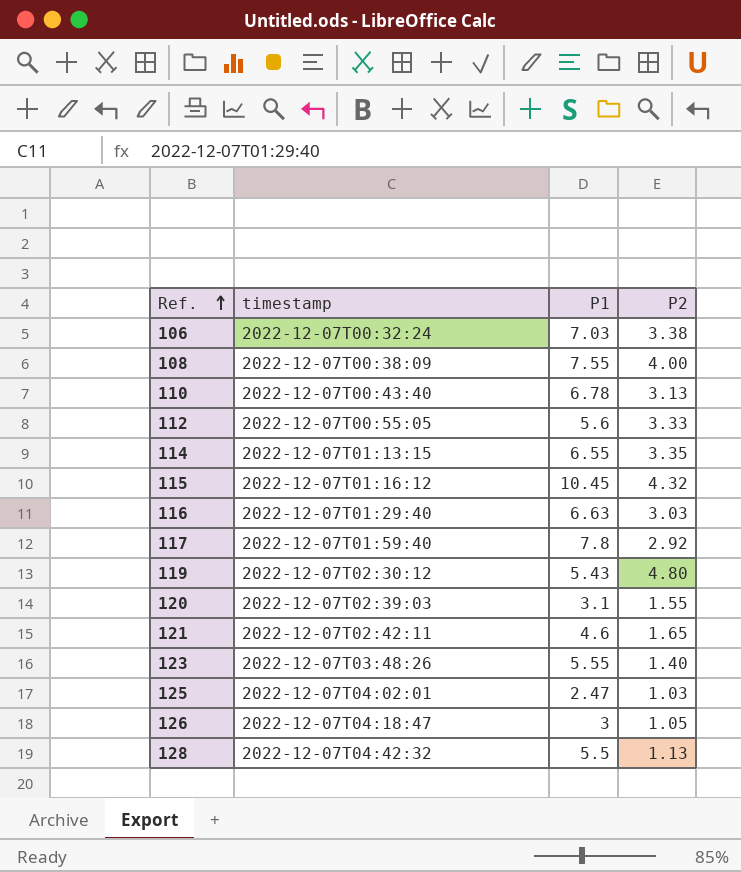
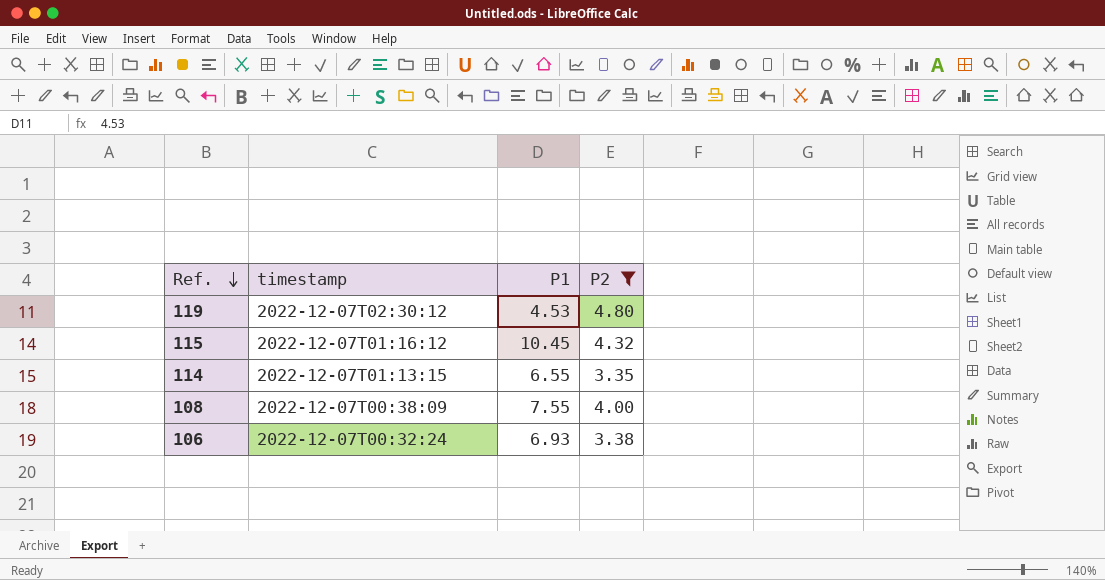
filter: none -> P2 >= 3.35
row order: Ref. ascending -> Ref. descending
119 | P1: 5.43 -> 4.53
106 | P1: 7.03 -> 6.93

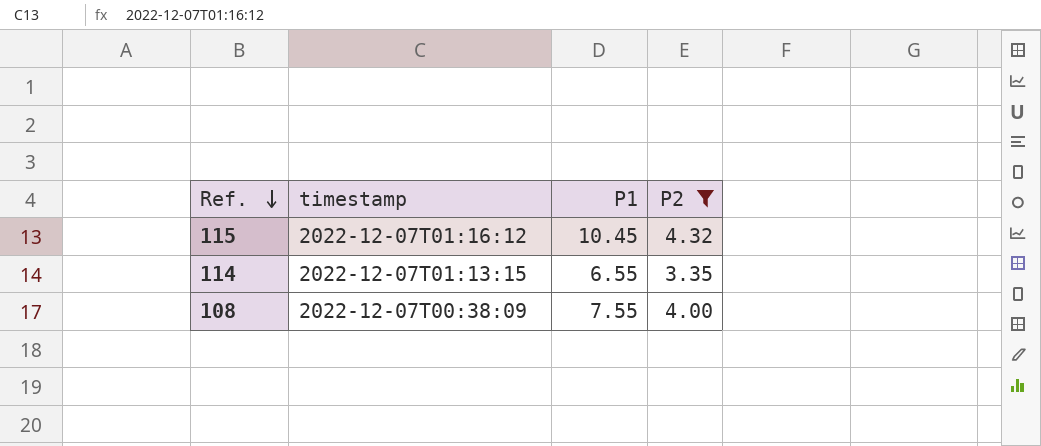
row 119: 2022-12-07T02:30:12 | 4.53 | 4.80 -> none
row 106: 2022-12-07T00:32:24 | 6.93 | 3.38 -> none

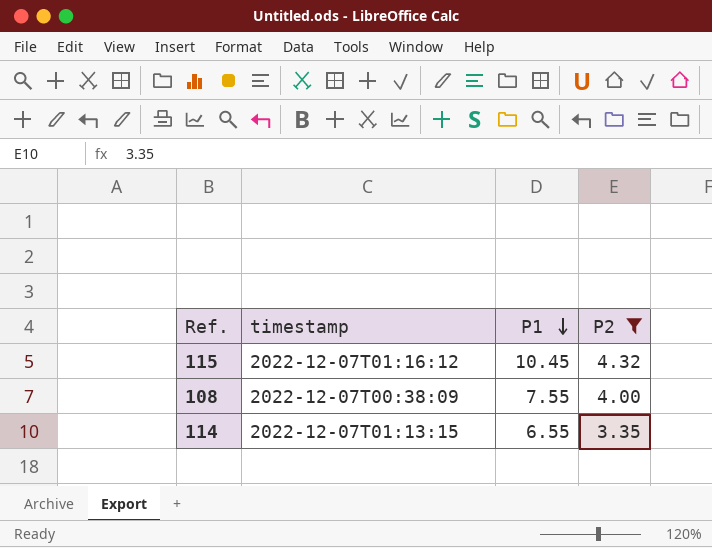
row order: Ref. descending -> P1 descending

